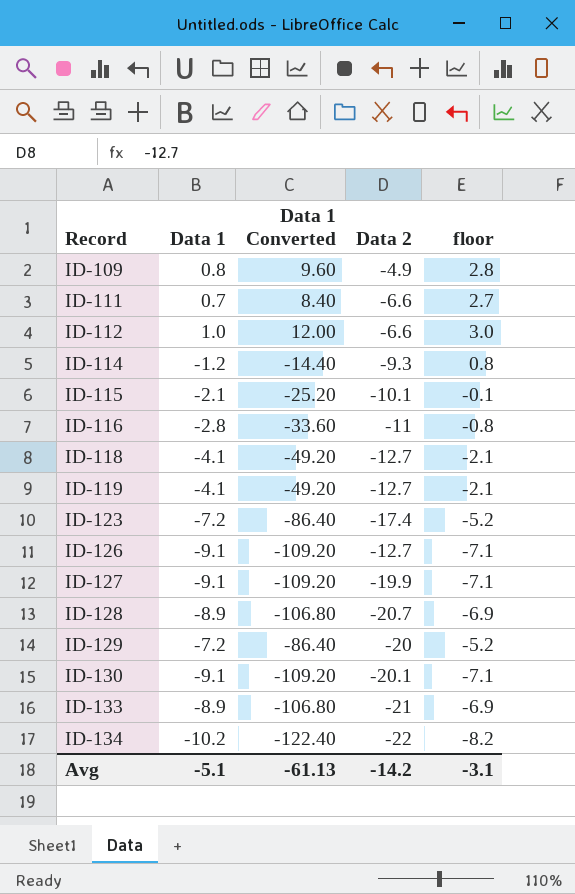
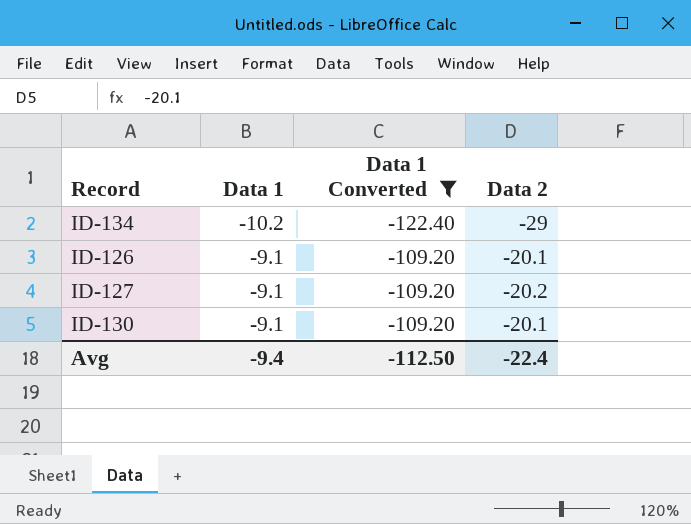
filter: none -> Data 1 Converted <= -109.20
row order: Record ascending -> Data 1 ascending
column floor | formula: [Data 1] + 2 -> none
ID-134 | Data 2: -22 -> -29
ID-126 | Data 2: -12.7 -> -20.1
ID-127 | Data 2: -19.9 -> -20.2
Avg | Data 1: -5.1 -> -9.4
Avg | Data 1 Converted: -61.13 -> -112.50
Avg | Data 2: -14.2 -> -22.4

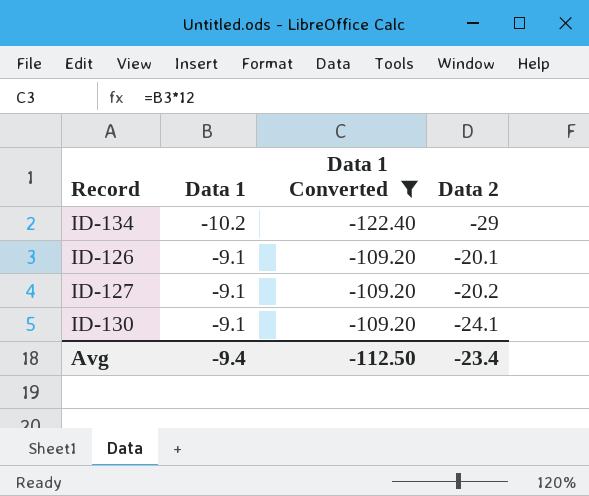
ID-130 | Data 2: -20.1 -> -24.1
Avg | Data 2: -22.4 -> -23.4

